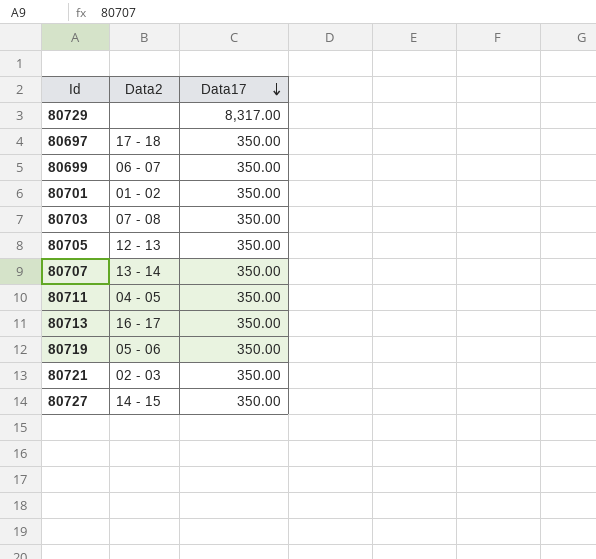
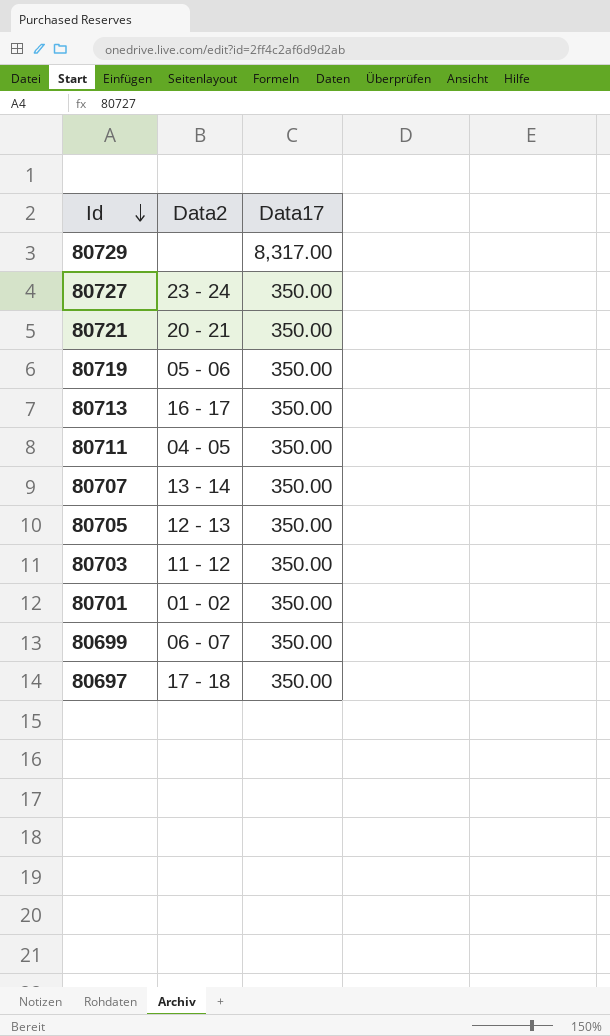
row order: Data17 descending -> Id descending
80727 | Data2: 14 - 15 -> 23 - 24
80721 | Data2: 02 - 03 -> 20 - 21
80703 | Data2: 07 - 08 -> 11 - 12

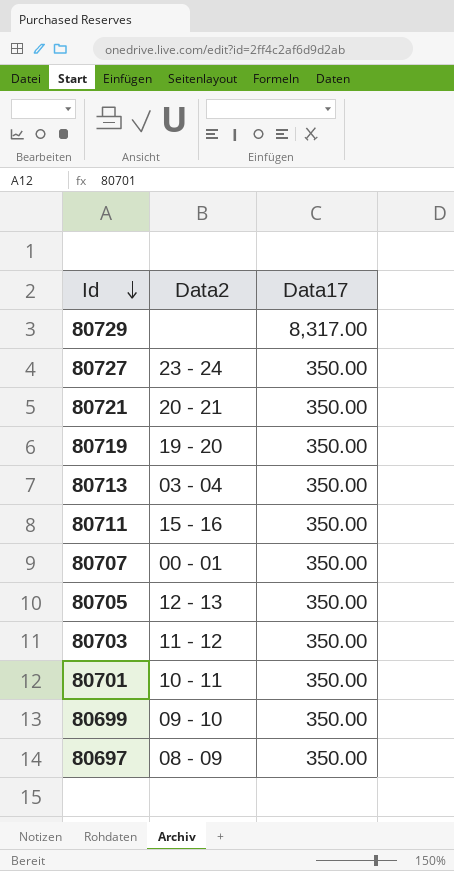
80719 | Data2: 05 - 06 -> 19 - 20
80713 | Data2: 16 - 17 -> 03 - 04
80711 | Data2: 04 - 05 -> 15 - 16
80707 | Data2: 13 - 14 -> 00 - 01
80701 | Data2: 01 - 02 -> 10 - 11
80699 | Data2: 06 - 07 -> 09 - 10
80697 | Data2: 17 - 18 -> 08 - 09

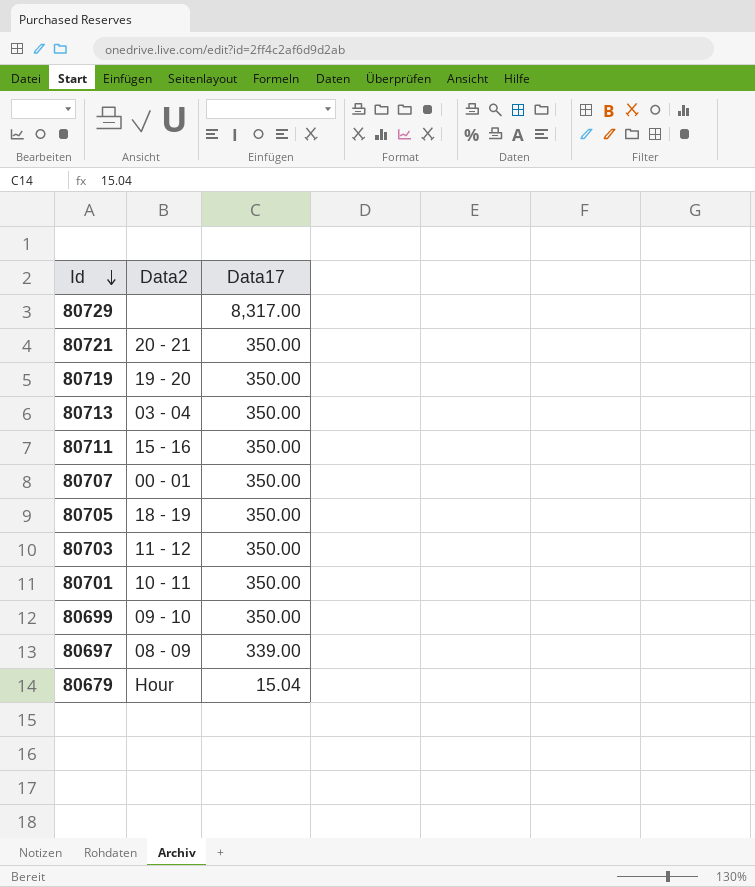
row 80727: 23 - 24 | 350.00 -> none
80705 | Data2: 12 - 13 -> 18 - 19
80697 | Data17: 350.00 -> 339.00
row 80679: none -> Hour | 15.04

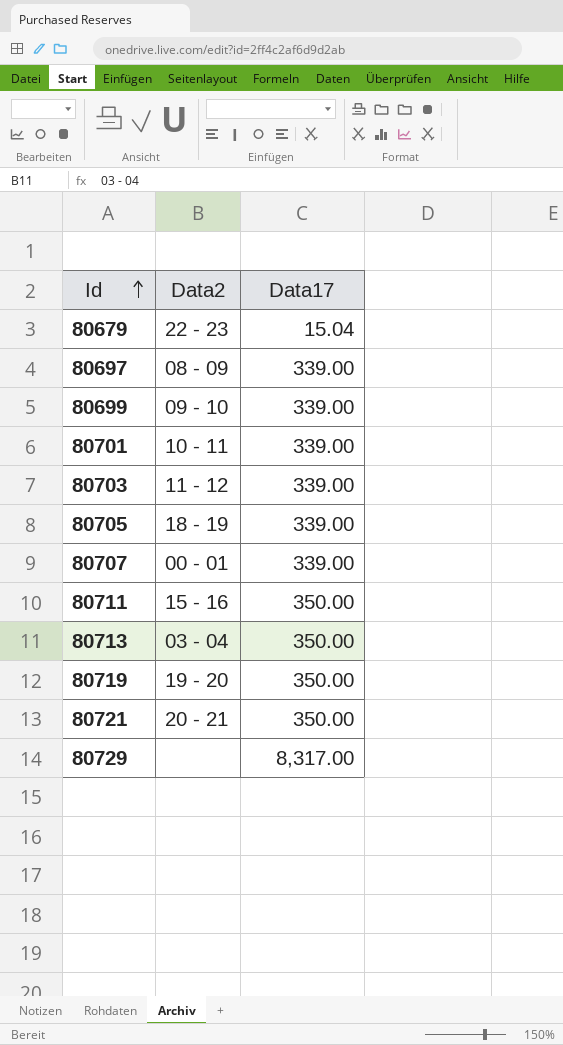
row order: Id descending -> Id ascending
80679 | Data2: Hour -> 22 - 23
80699 | Data17: 350.00 -> 339.00
80701 | Data17: 350.00 -> 339.00
80703 | Data17: 350.00 -> 339.00
80705 | Data17: 350.00 -> 339.00
80707 | Data17: 350.00 -> 339.00

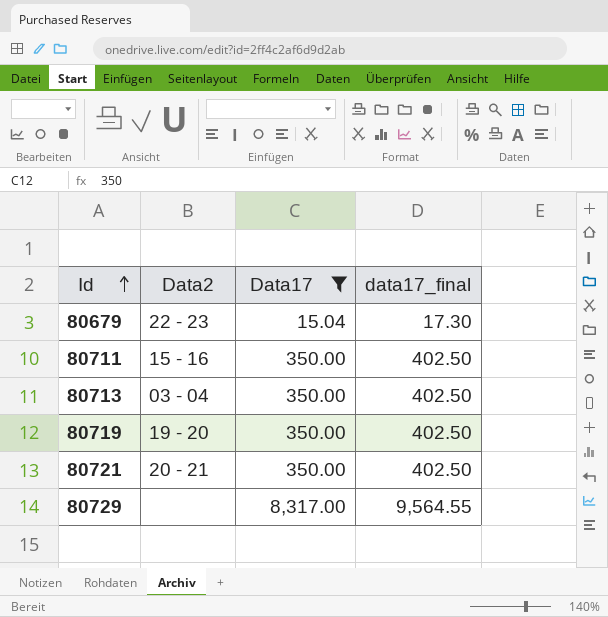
filter: none -> Data17 != 339.00
column data17_final | formula: none -> [Data17] * 1.15

